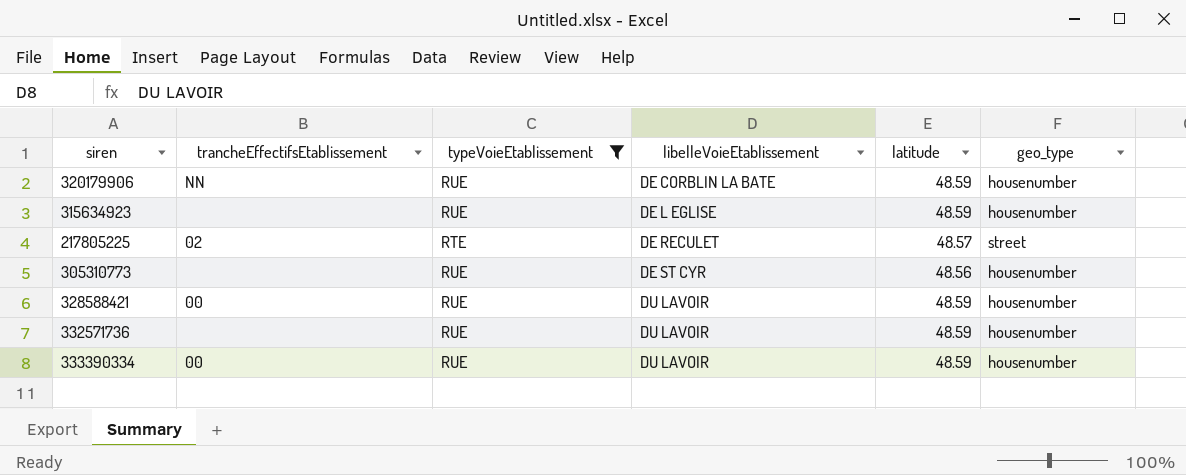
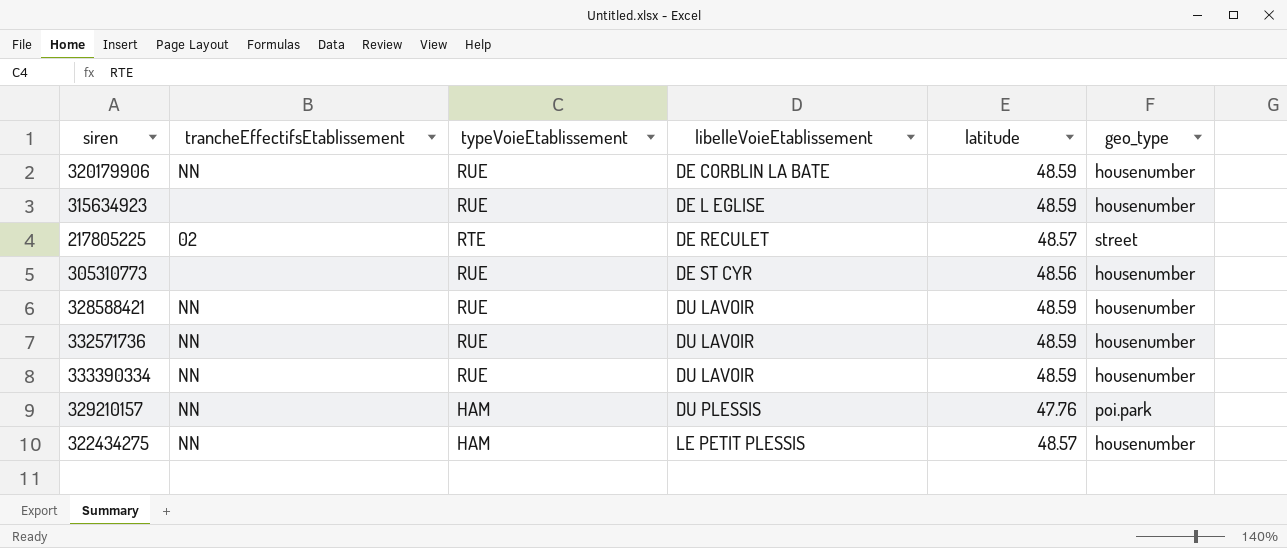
filter: typeVoieEtablissement != HAM -> none
328588421 | trancheEffectifsEtablissement: 00 -> NN
332571736 | trancheEffectifsEtablissement: none -> NN
333390334 | trancheEffectifsEtablissement: 00 -> NN

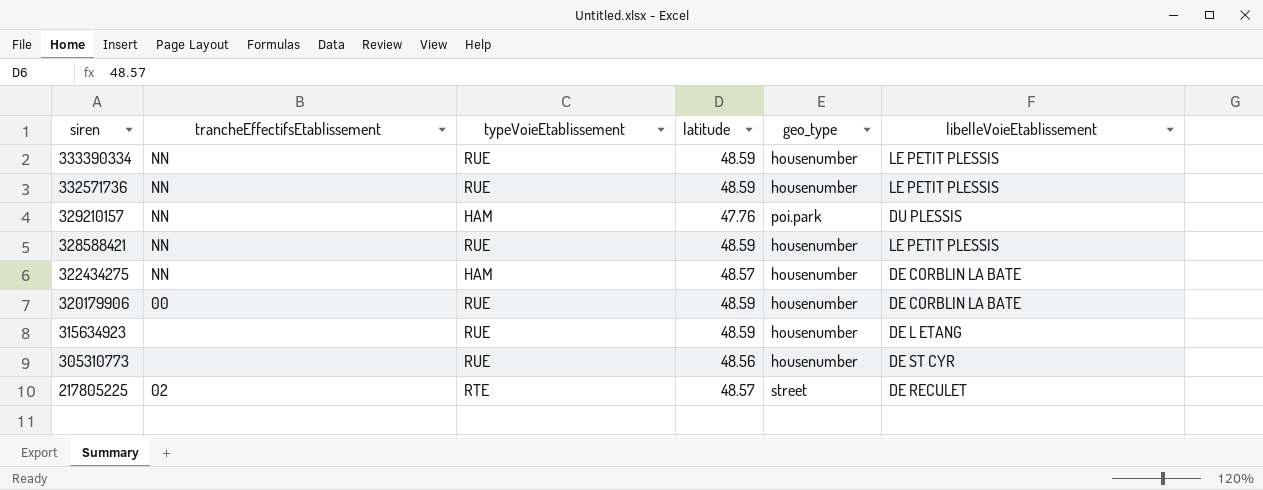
row order: libelleVoieEtablissement ascending -> siren descending
column libelleVoieEtablissement | position: 4 -> 6
333390334 | libelleVoieEtablissement: DU LAVOIR -> LE PETIT PLESSIS
332571736 | libelleVoieEtablissement: DU LAVOIR -> LE PETIT PLESSIS
328588421 | libelleVoieEtablissement: DU LAVOIR -> LE PETIT PLESSIS
322434275 | libelleVoieEtablissement: LE PETIT PLESSIS -> DE CORBLIN LA BATE
320179906 | trancheEffectifsEtablissement: NN -> 00
315634923 | libelleVoieEtablissement: DE L EGLISE -> DE L ETANG

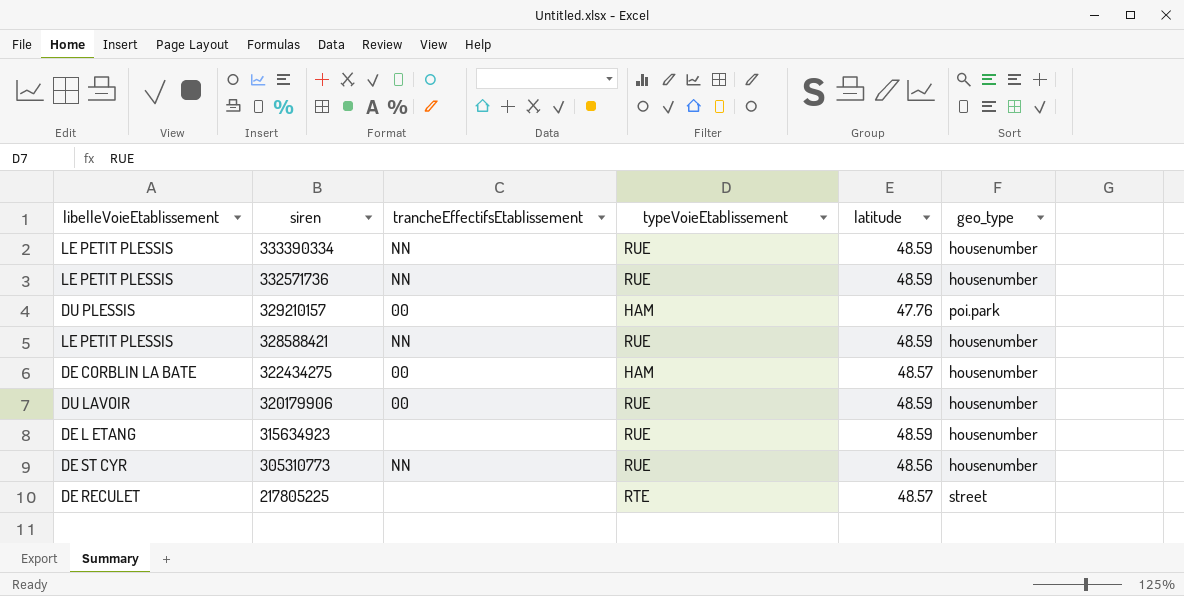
column libelleVoieEtablissement | position: 6 -> 1
329210157 | trancheEffectifsEtablissement: NN -> 00
322434275 | trancheEffectifsEtablissement: NN -> 00
320179906 | libelleVoieEtablissement: DE CORBLIN LA BATE -> DU LAVOIR
305310773 | trancheEffectifsEtablissement: none -> NN
217805225 | trancheEffectifsEtablissement: 02 -> none

